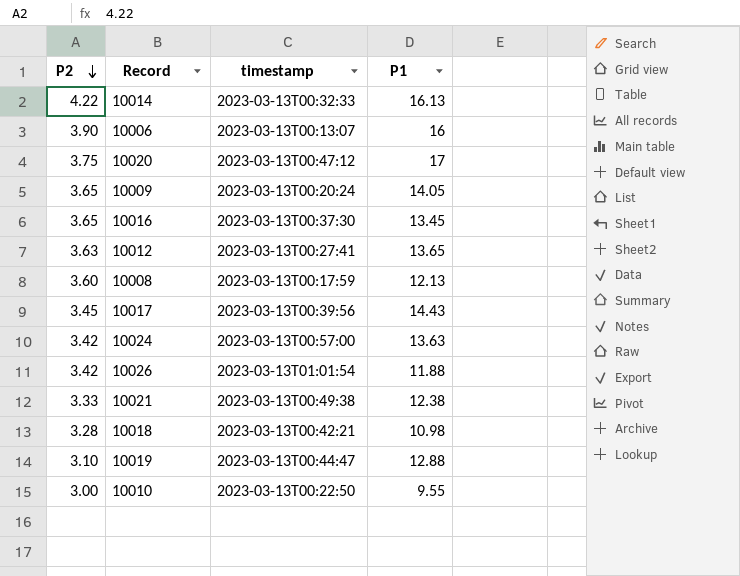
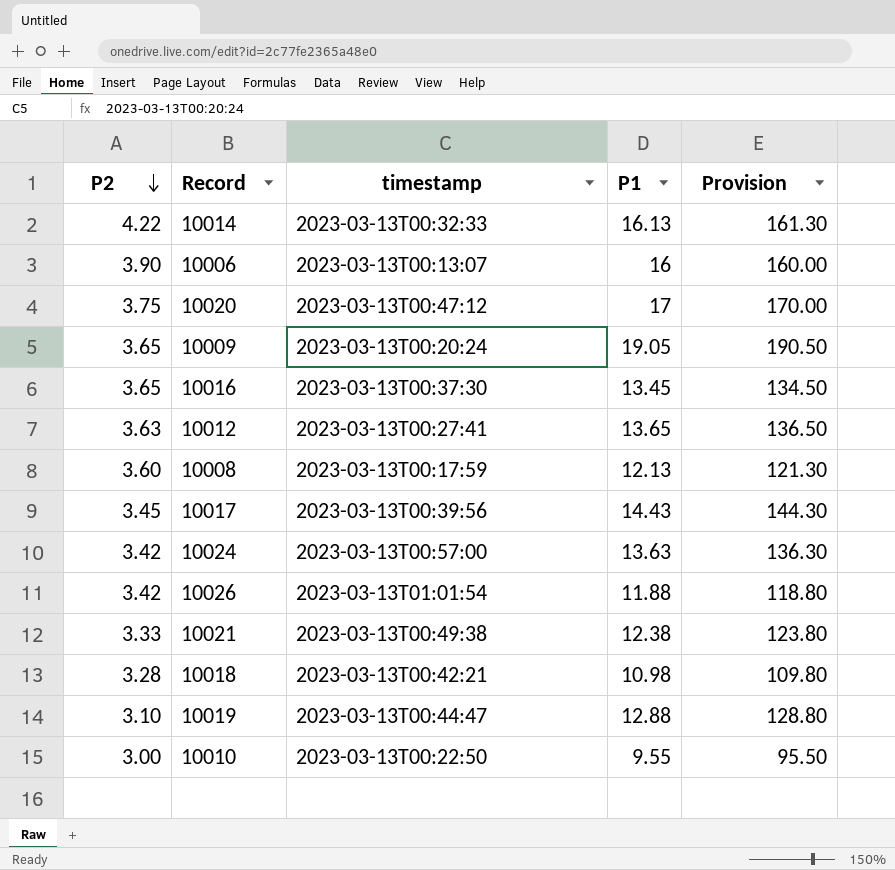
column Provision | formula: none -> [P1] * 10
10009 | P1: 14.05 -> 19.05

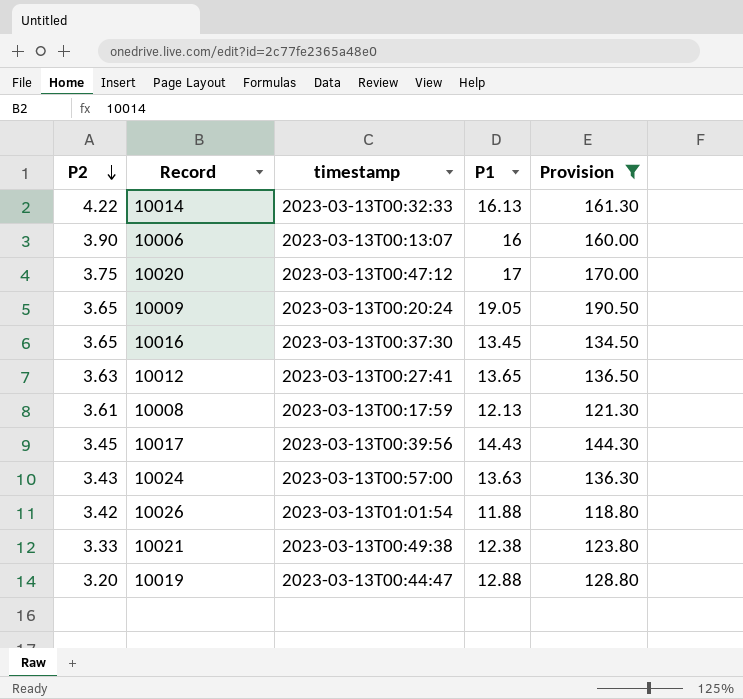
filter: none -> Provision >= 118.80
10008 | P2: 3.60 -> 3.61
10024 | P2: 3.42 -> 3.43
10019 | P2: 3.10 -> 3.20

